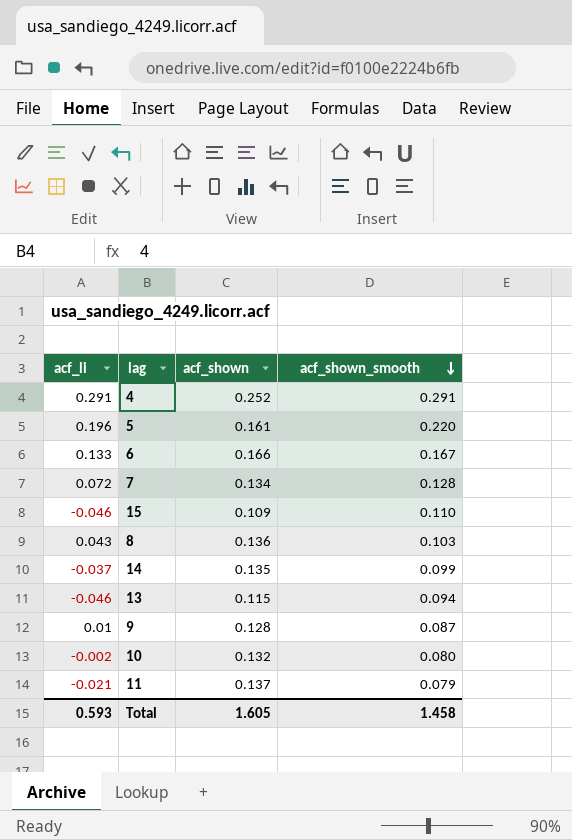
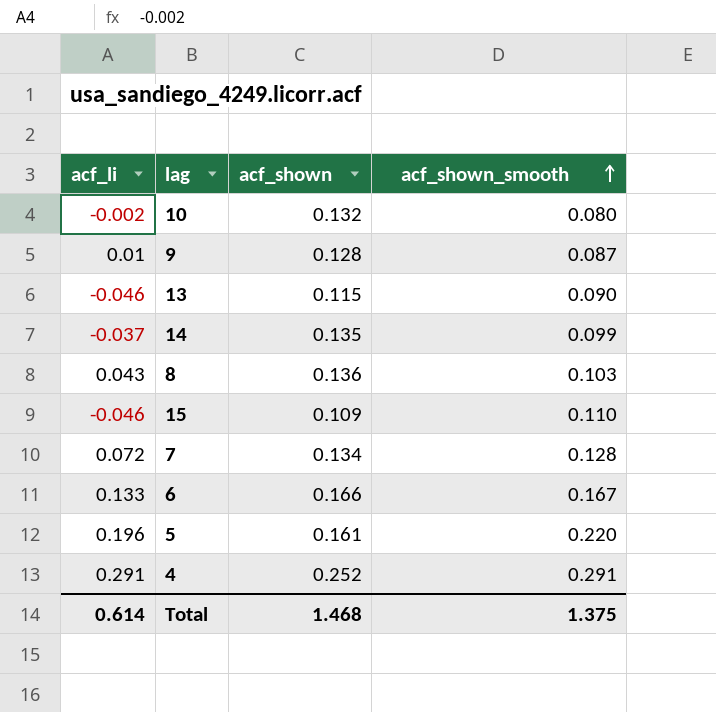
row order: acf_shown_smooth descending -> acf_shown_smooth ascending
row 11: -0.021 | 0.137 | 0.079 -> none
13 | acf_shown_smooth: 0.094 -> 0.090
Total | acf_li: 0.593 -> 0.614
Total | acf_shown: 1.605 -> 1.468
Total | acf_shown_smooth: 1.458 -> 1.375

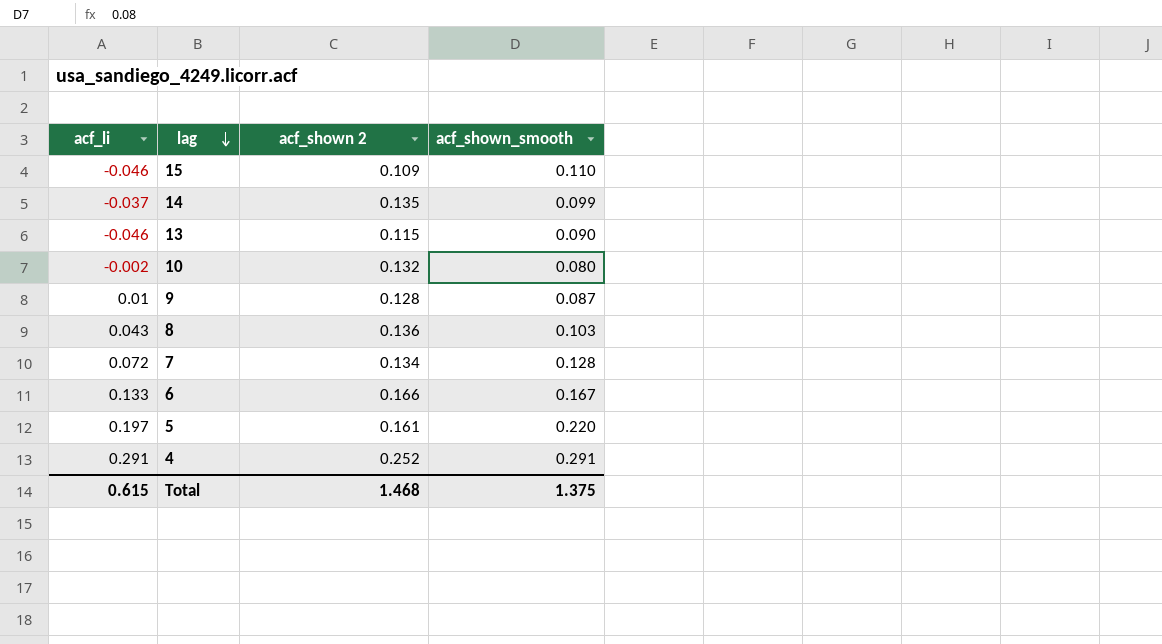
row order: acf_shown_smooth ascending -> lag descending
column name: acf_shown -> acf_shown 2
5 | acf_li: 0.196 -> 0.197
Total | acf_li: 0.614 -> 0.615

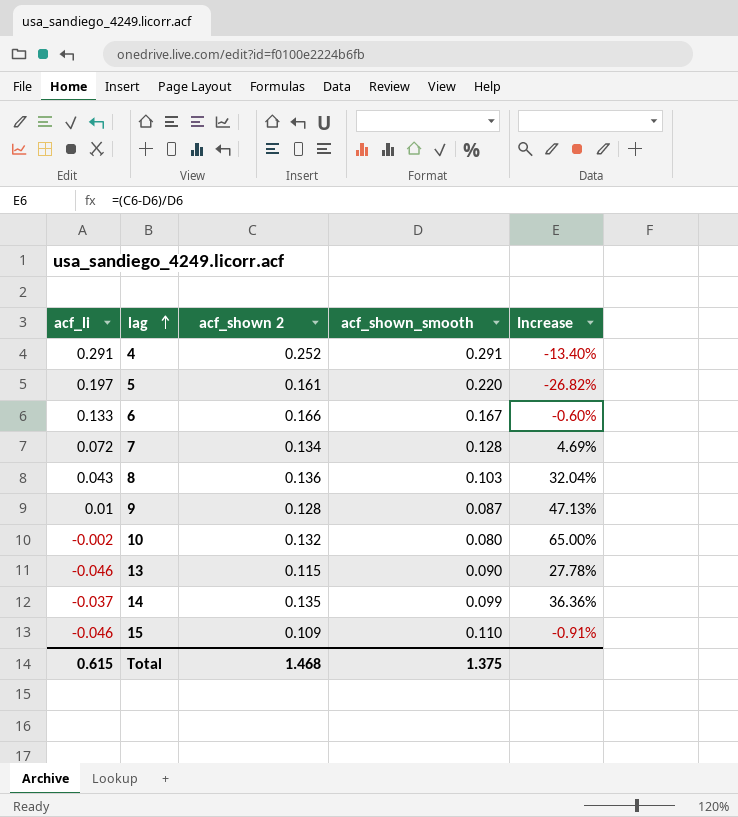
row order: lag descending -> lag ascending
column Increase | formula: none -> ([acf_shown 2] - [acf_shown_smooth]) / [acf_shown_smooth]

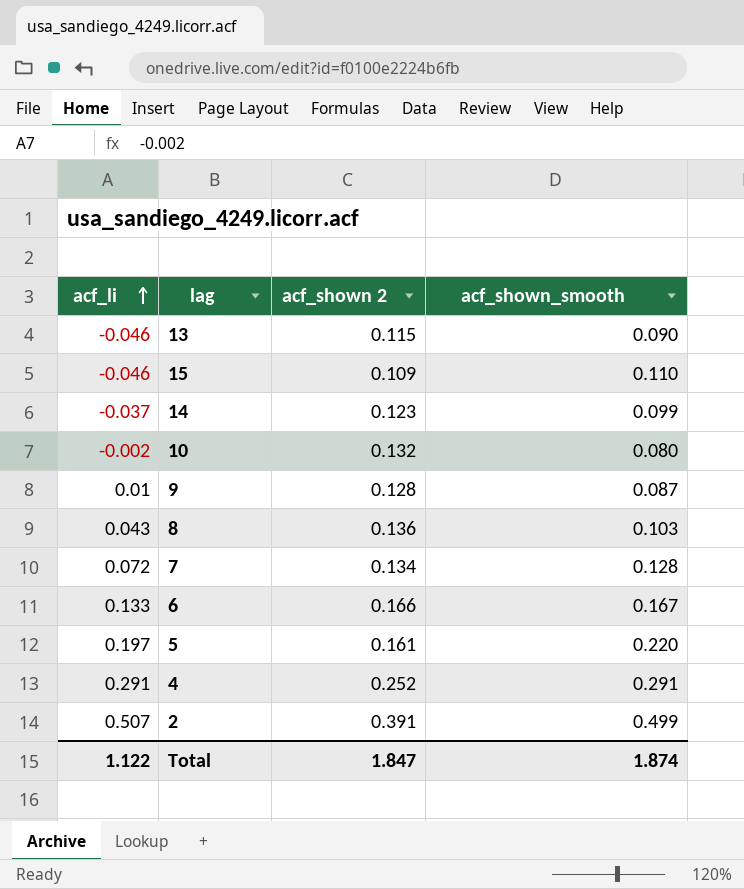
row order: lag ascending -> acf_li ascending
column Increase | formula: ([acf_shown 2] - [acf_shown_smooth]) / [acf_shown_smooth] -> none
14 | acf_shown 2: 0.135 -> 0.123
row 2: none -> 0.507 | 0.391 | 0.499
Total | acf_li: 0.615 -> 1.122
Total | acf_shown 2: 1.468 -> 1.847
Total | acf_shown_smooth: 1.375 -> 1.874

